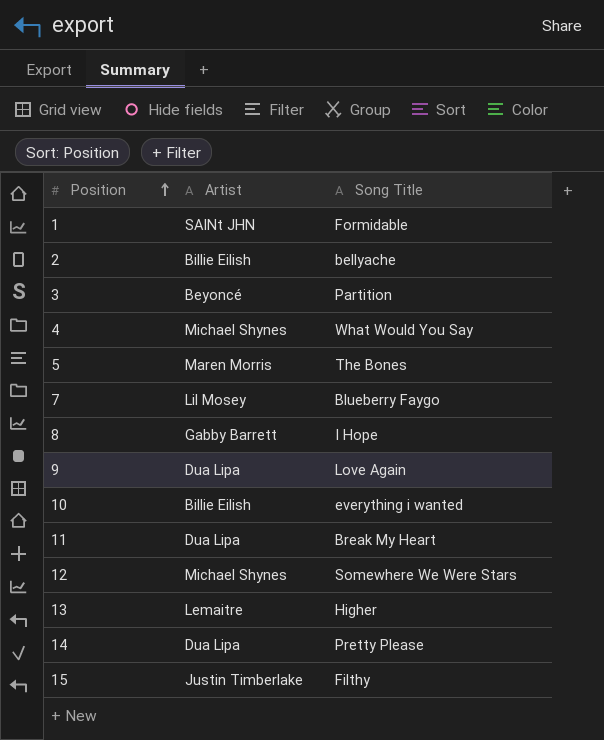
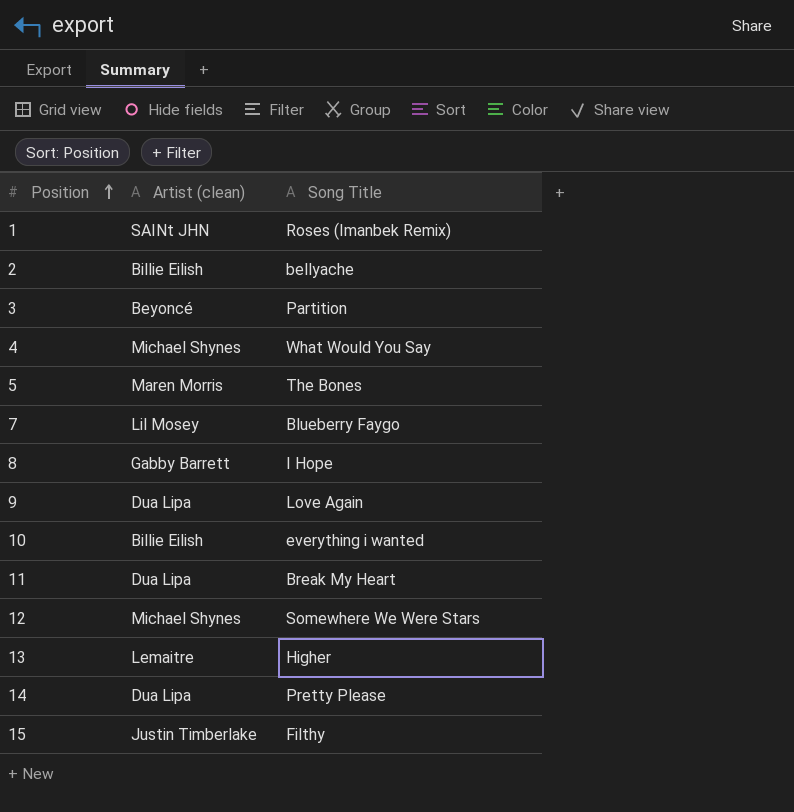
column name: Artist -> Artist (clean)
1 | Song Title: Formidable -> Roses (Imanbek Remix)

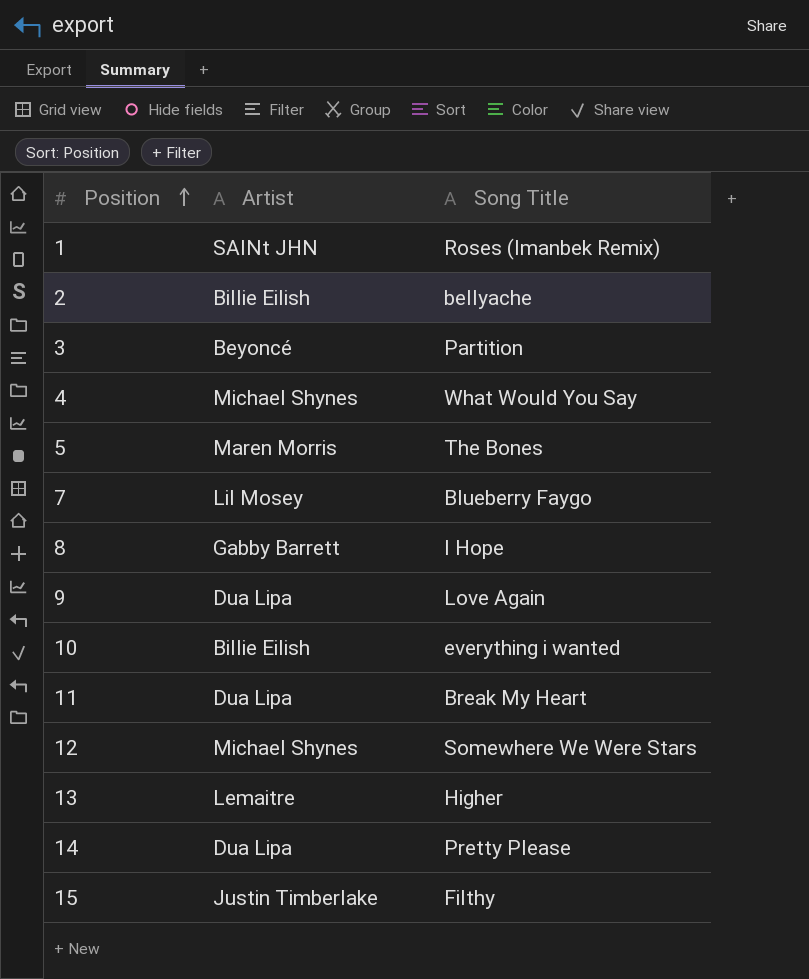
column name: Artist (clean) -> Artist

